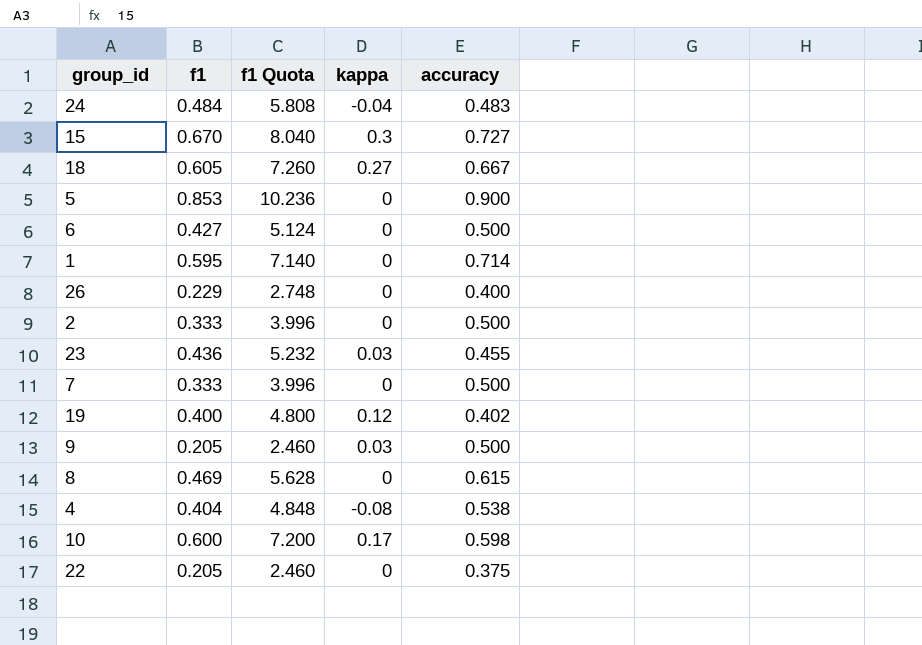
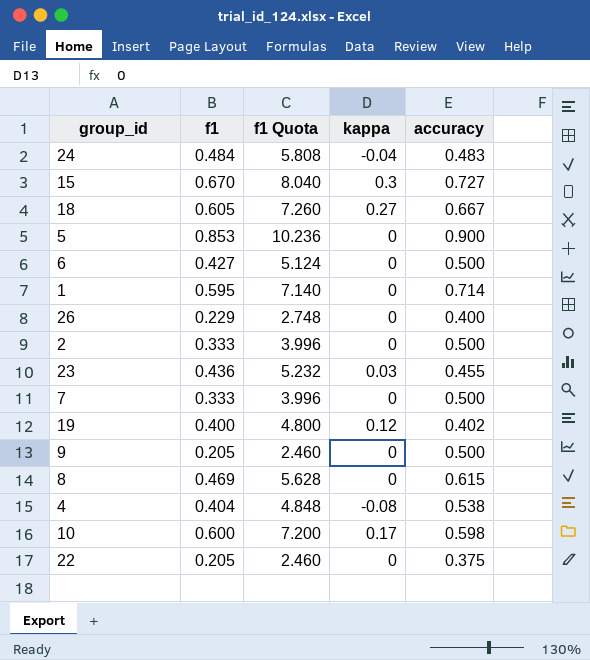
9 | kappa: 0.03 -> 0

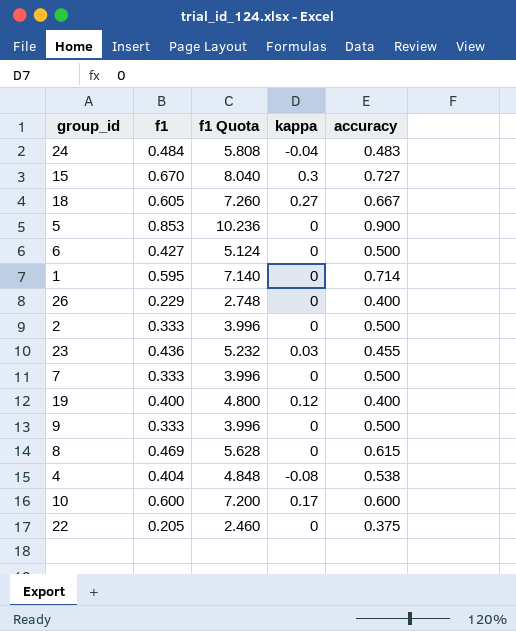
19 | accuracy: 0.402 -> 0.400
9 | f1: 0.205 -> 0.333
9 | f1 Quota: 2.460 -> 3.996
10 | accuracy: 0.598 -> 0.600

